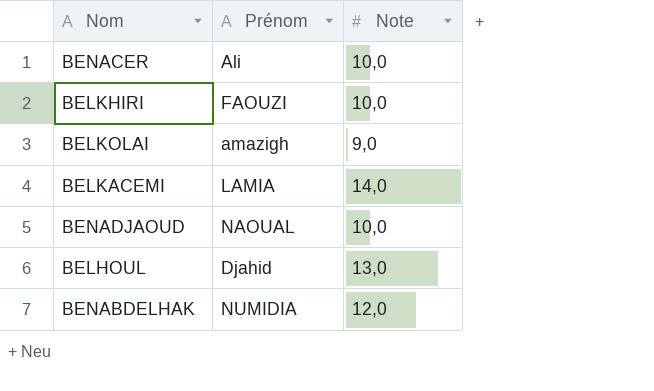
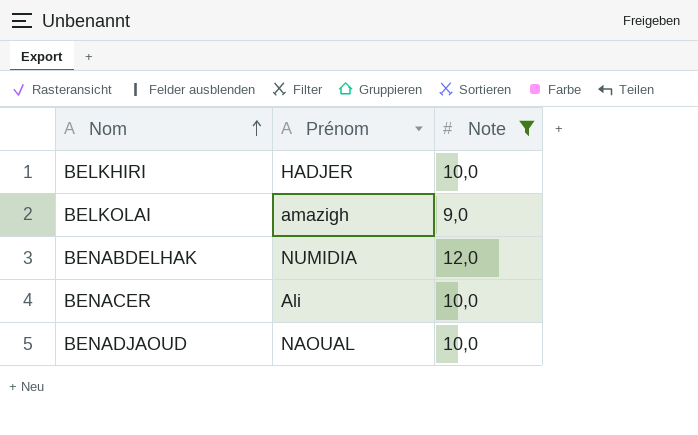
filter: none -> Note <= 12,0
row order: none -> Nom ascending
BELKHIRI | Prénom: FAOUZI -> HADJER

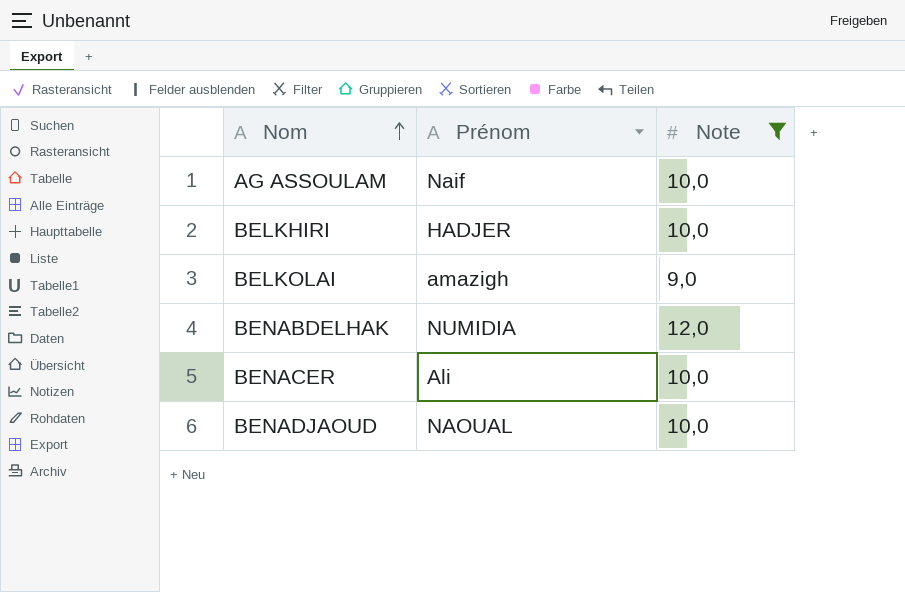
row AG ASSOULAM: none -> Naif | 10,0

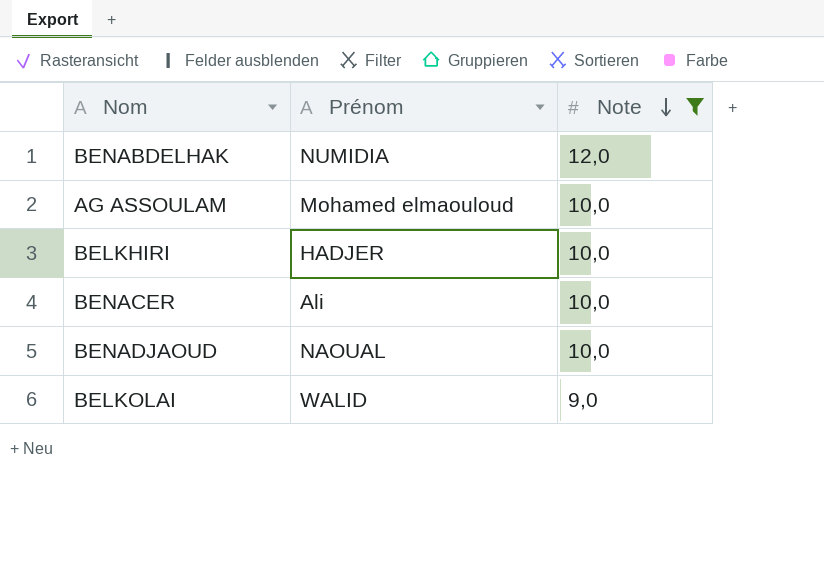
row order: Nom ascending -> Note descending
AG ASSOULAM | Prénom: Naif -> Mohamed elmaouloud
BELKOLAI | Prénom: amazigh -> WALID

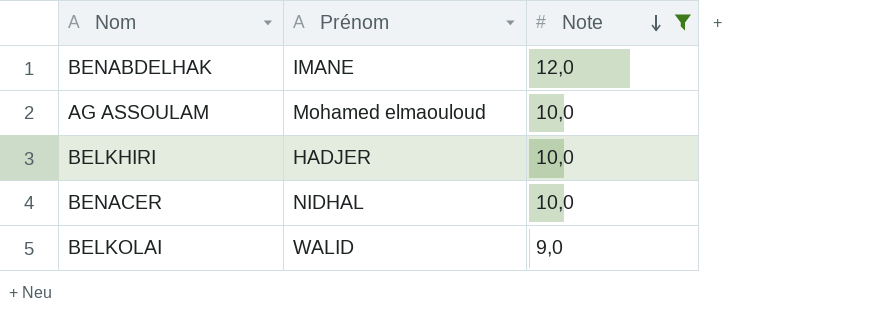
row BENADJAOUD: NAOUAL | 10,0 -> none
BENABDELHAK | Prénom: NUMIDIA -> IMANE
BENACER | Prénom: Ali -> NIDHAL

